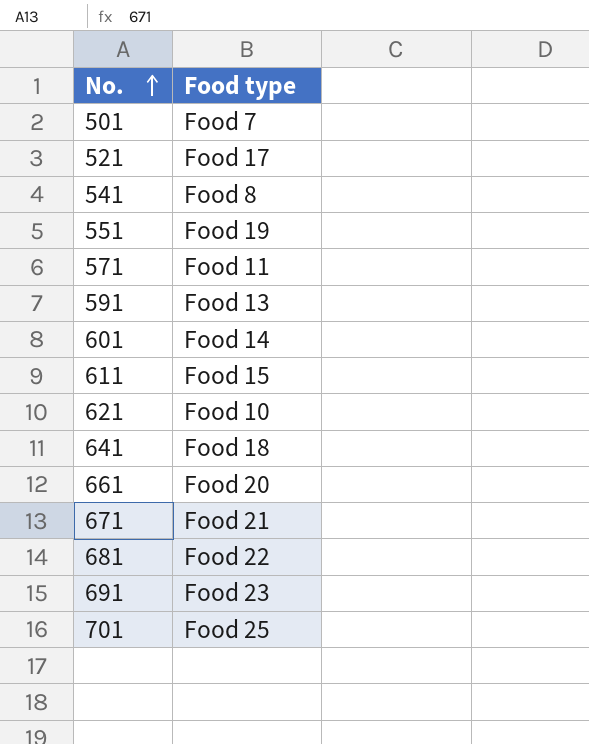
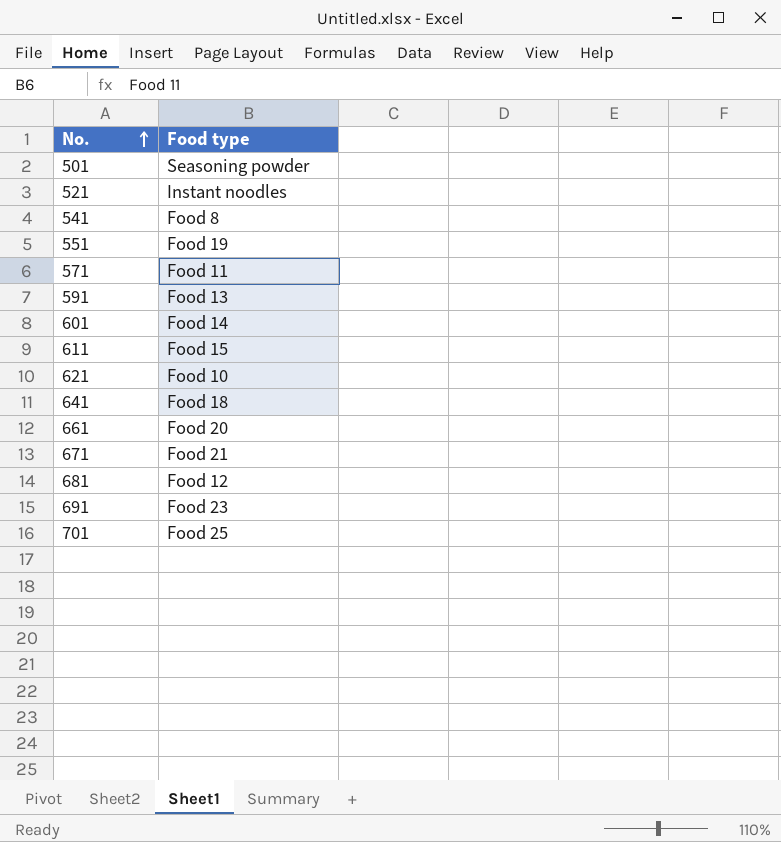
501 | Food type: Food 7 -> Seasoning powder
521 | Food type: Food 17 -> Instant noodles
681 | Food type: Food 22 -> Food 12

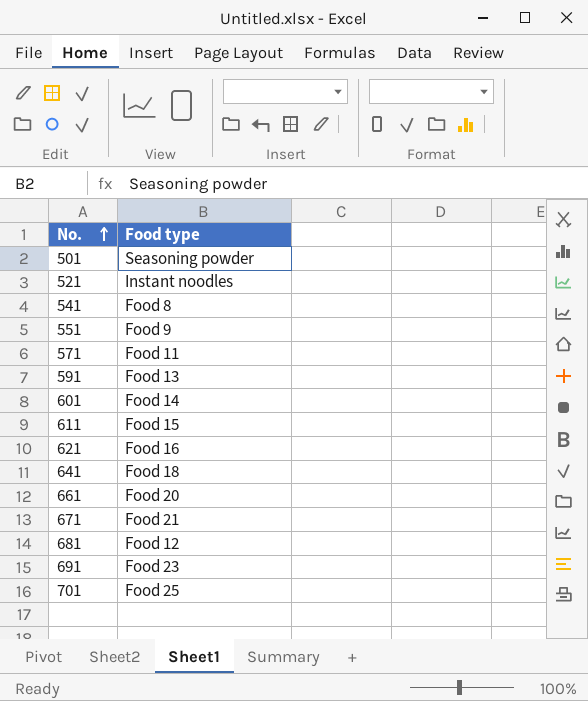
551 | Food type: Food 19 -> Food 9
621 | Food type: Food 10 -> Food 16

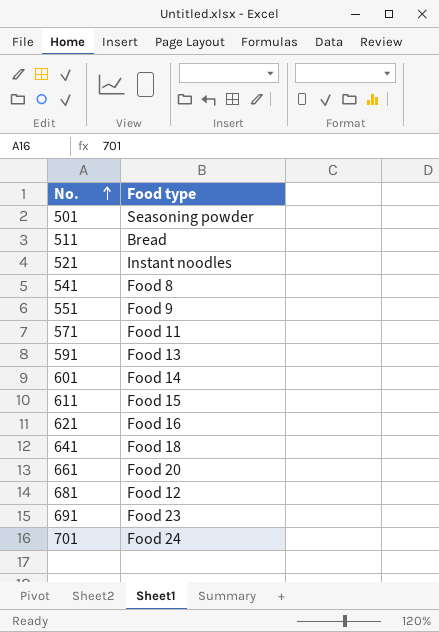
row 671: Food 21 -> none
row 511: none -> Bread
701 | Food type: Food 25 -> Food 24

